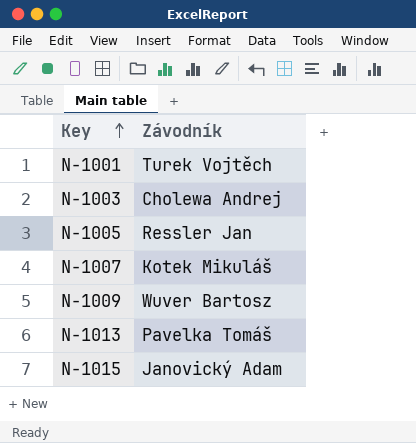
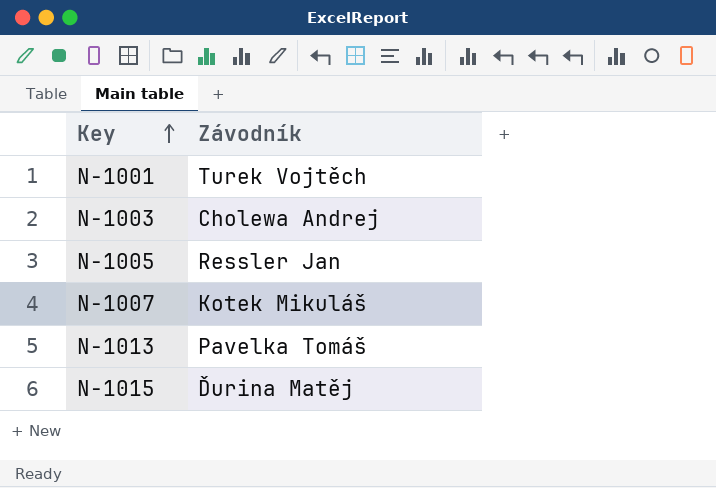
row N-1009: Wuver Bartosz -> none
N-1015 | Závodník: Janovický Adam -> Ďurina Matěj

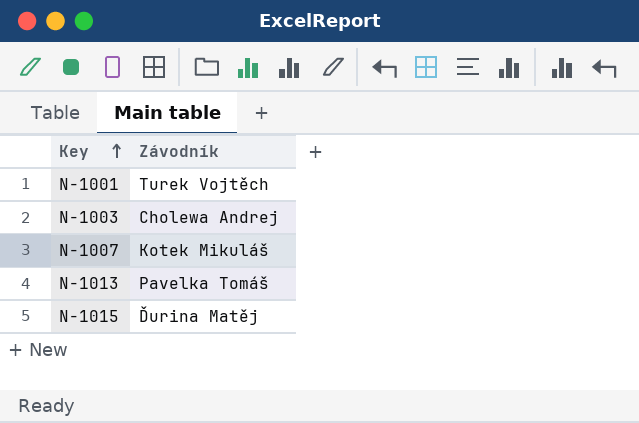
row N-1005: Ressler Jan -> none

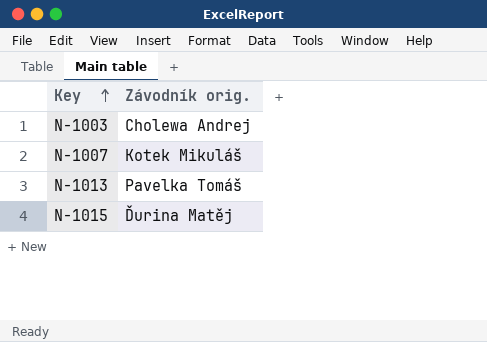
column name: Závodník -> Závodník orig.
row N-1001: Turek Vojtěch -> none

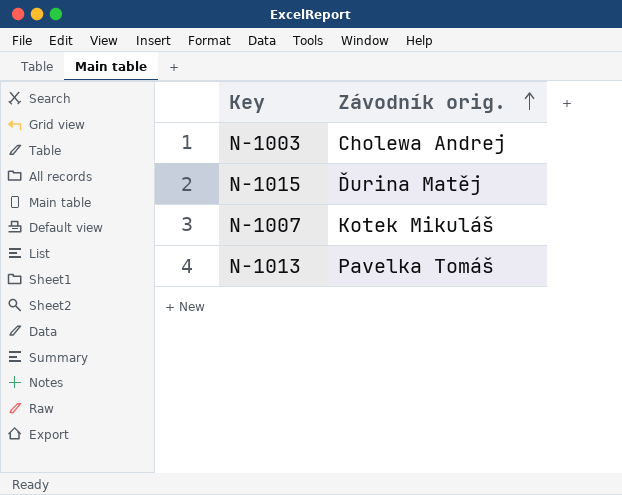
row order: Key ascending -> Závodník orig. ascending

